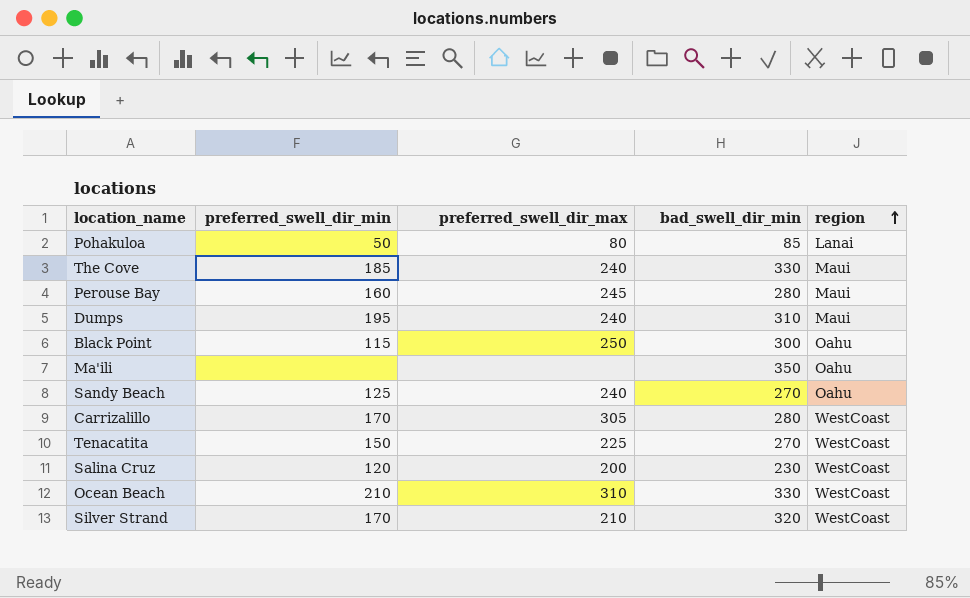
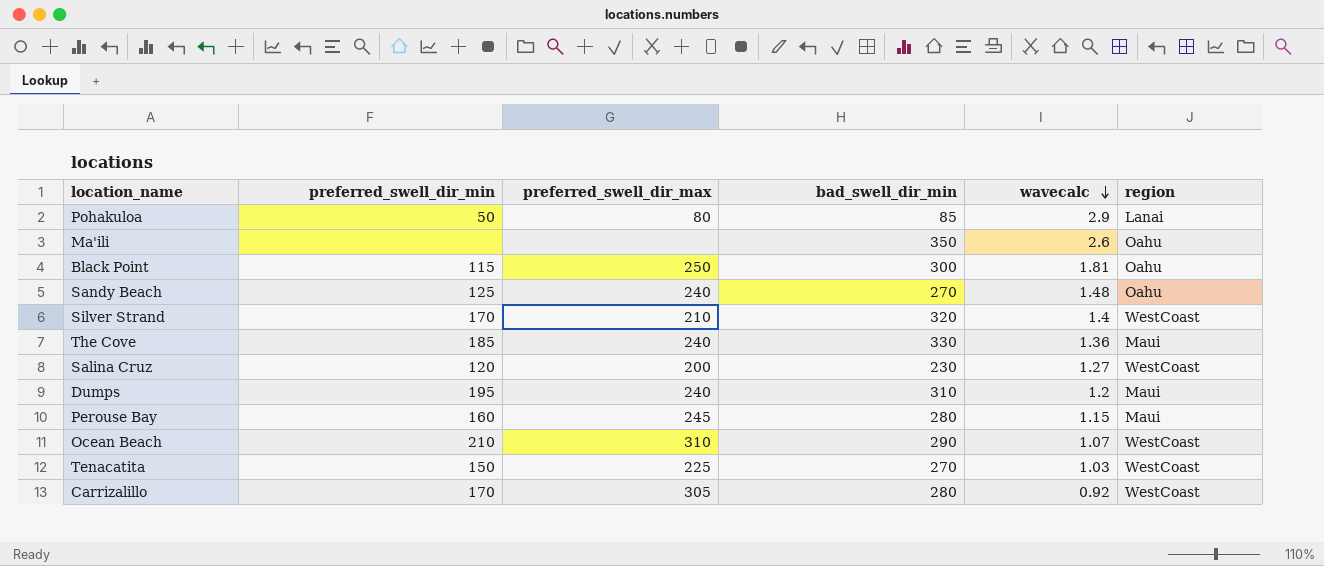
row order: region ascending -> wavecalc descending
column wavecalc | position: none -> 5
Ocean Beach | bad_swell_dir_min: 330 -> 290

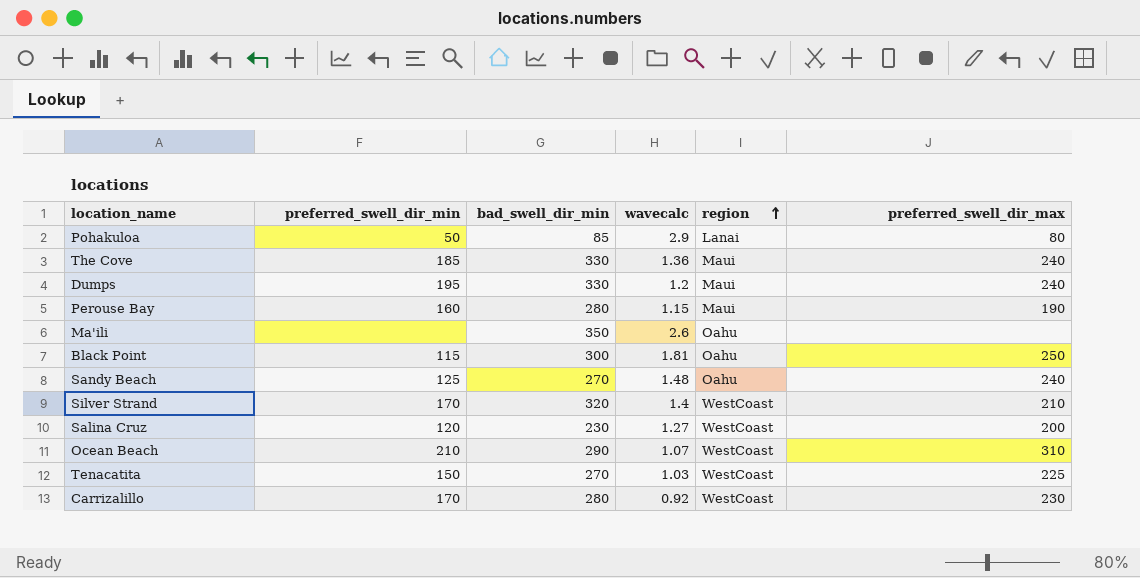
row order: wavecalc descending -> region ascending
column preferred_swell_dir_max | position: 3 -> 6
Dumps | bad_swell_dir_min: 310 -> 330
Perouse Bay | preferred_swell_dir_max: 245 -> 190
Carrizalillo | preferred_swell_dir_max: 305 -> 230

